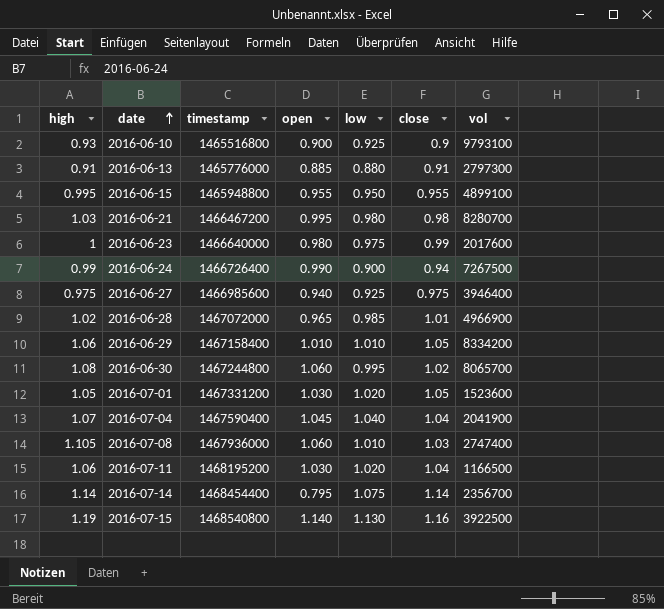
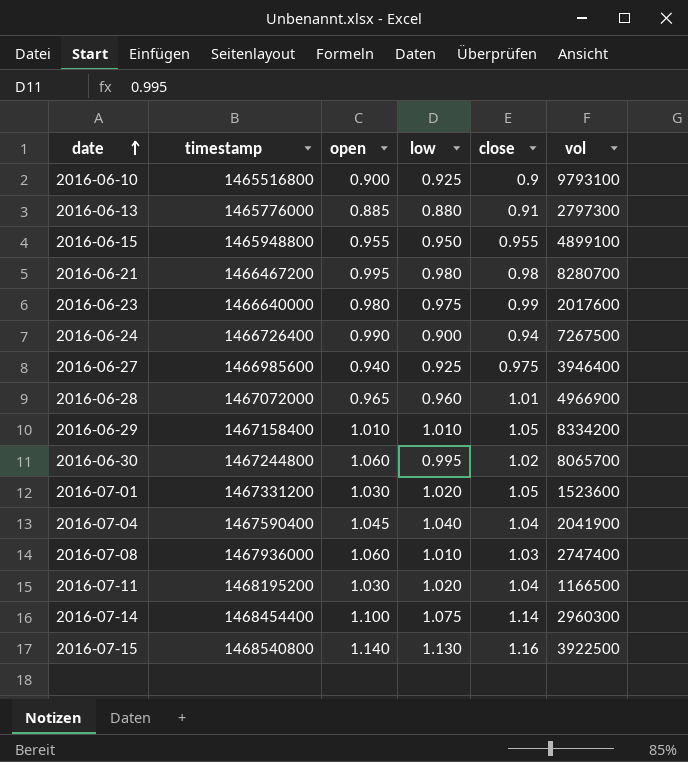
column high | position: 1 -> none
2016-06-28 | low: 0.985 -> 0.960
2016-07-14 | open: 0.795 -> 1.100
2016-07-14 | vol: 2356700 -> 2960300

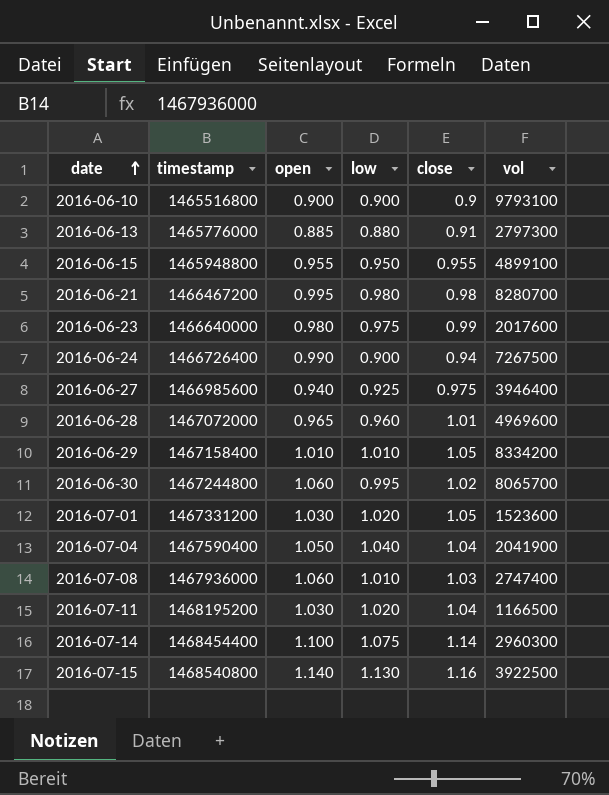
2016-06-10 | low: 0.925 -> 0.900
2016-06-28 | vol: 4966900 -> 4969600
2016-07-04 | open: 1.045 -> 1.050

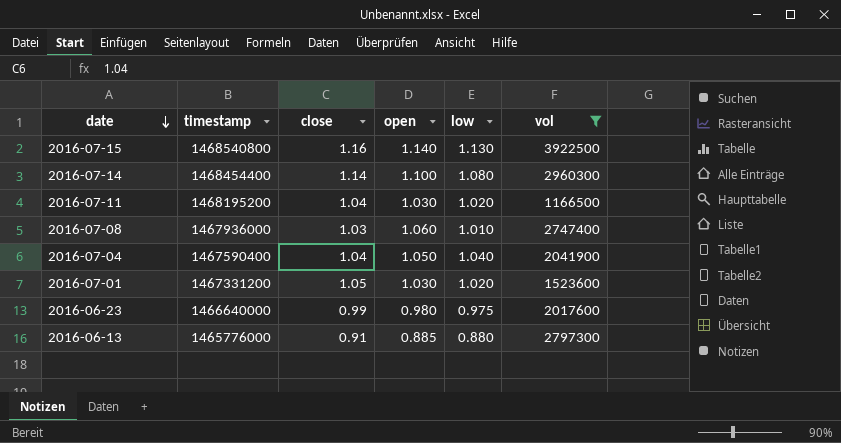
filter: none -> vol <= 3922500
row order: date ascending -> date descending
column close | position: 5 -> 3
2016-07-14 | low: 1.075 -> 1.080

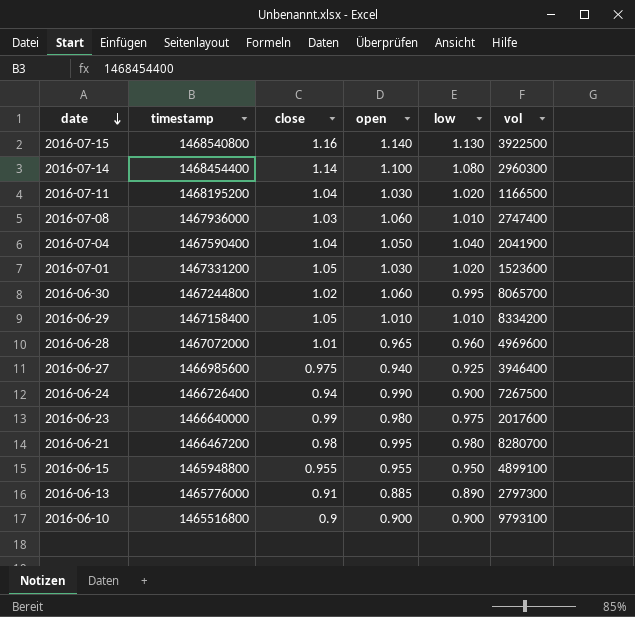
filter: vol <= 3922500 -> none
2016-06-13 | low: 0.880 -> 0.890

